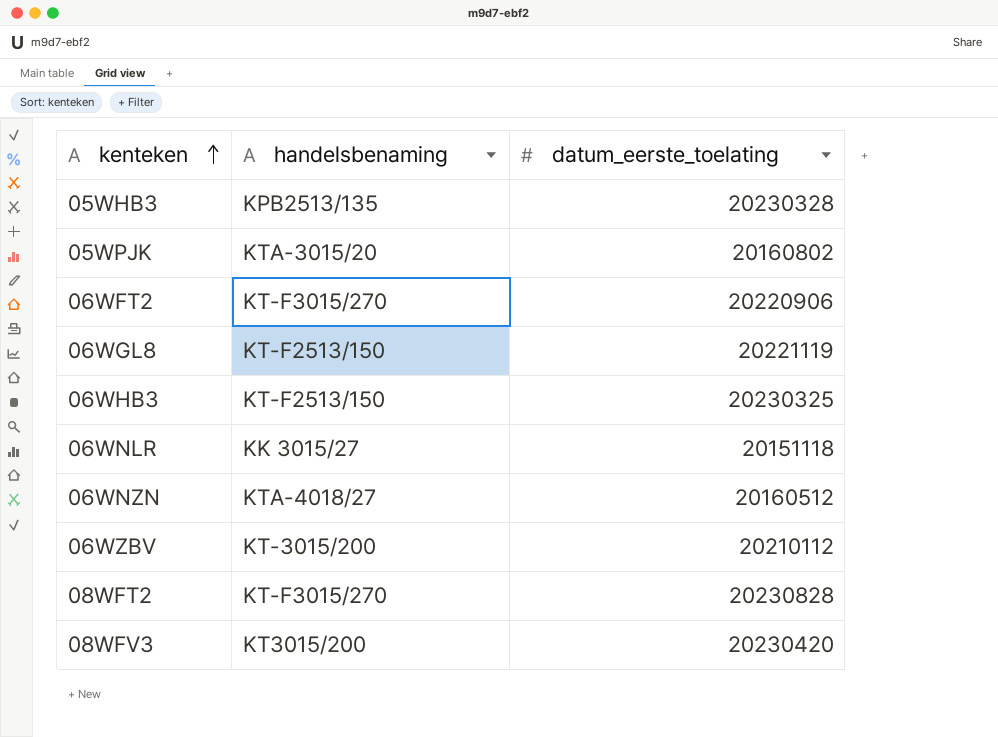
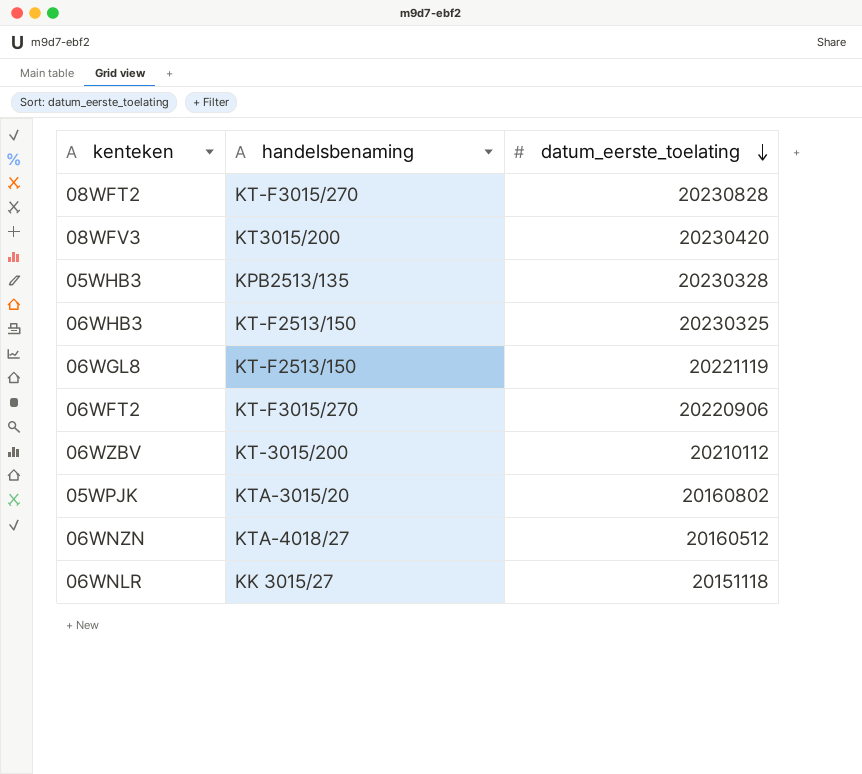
row order: kenteken ascending -> datum_eerste_toelating descending

